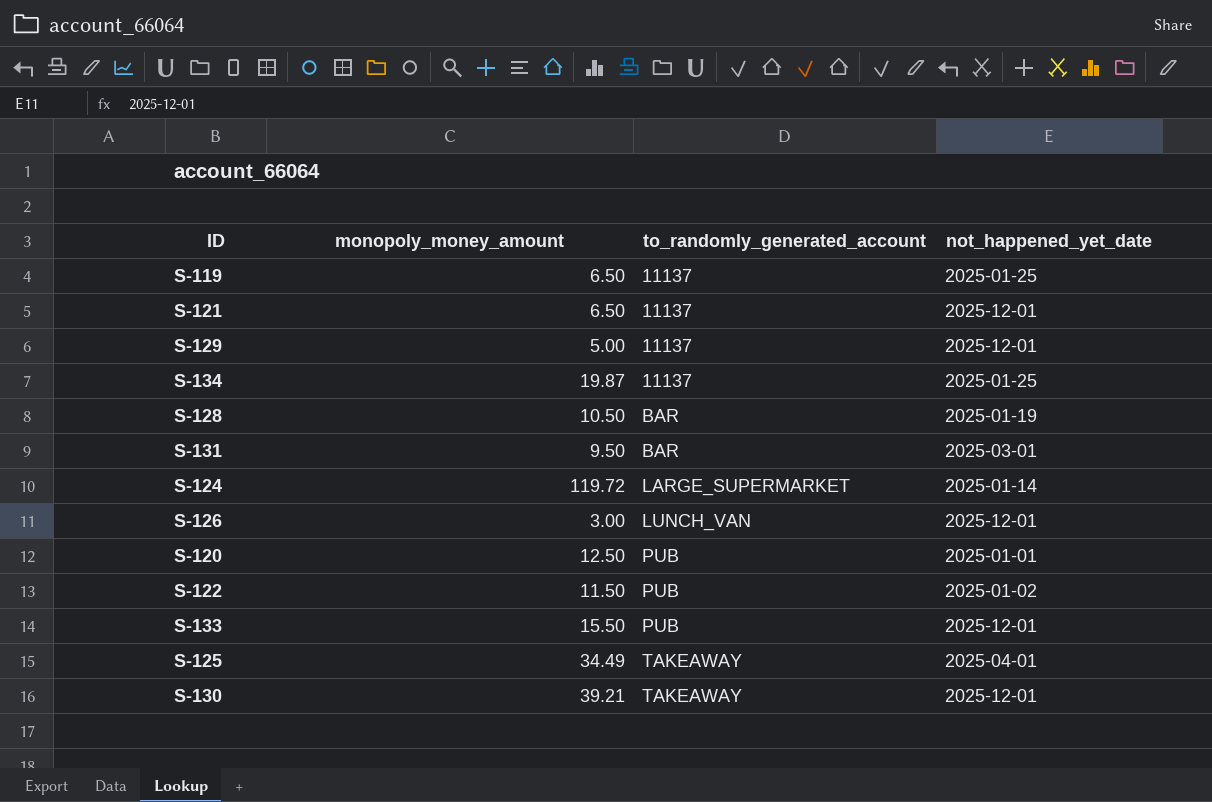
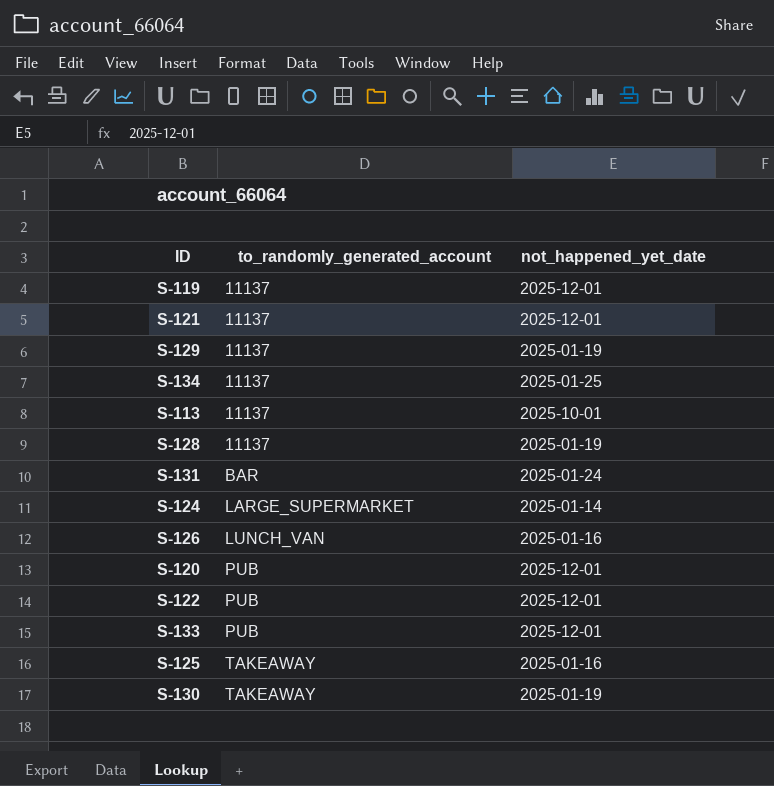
column monopoly_money_amount | position: 2 -> none
S-119 | not_happened_yet_date: 2025-01-25 -> 2025-12-01
S-129 | not_happened_yet_date: 2025-12-01 -> 2025-01-19
row S-113: none -> 11137 | 2025-10-01
S-128 | to_randomly_generated_account: BAR -> 11137
S-131 | not_happened_yet_date: 2025-03-01 -> 2025-01-24
S-126 | not_happened_yet_date: 2025-12-01 -> 2025-01-16
S-120 | not_happened_yet_date: 2025-01-01 -> 2025-12-01
S-122 | not_happened_yet_date: 2025-01-02 -> 2025-12-01
S-125 | not_happened_yet_date: 2025-04-01 -> 2025-01-16
S-130 | not_happened_yet_date: 2025-12-01 -> 2025-01-19

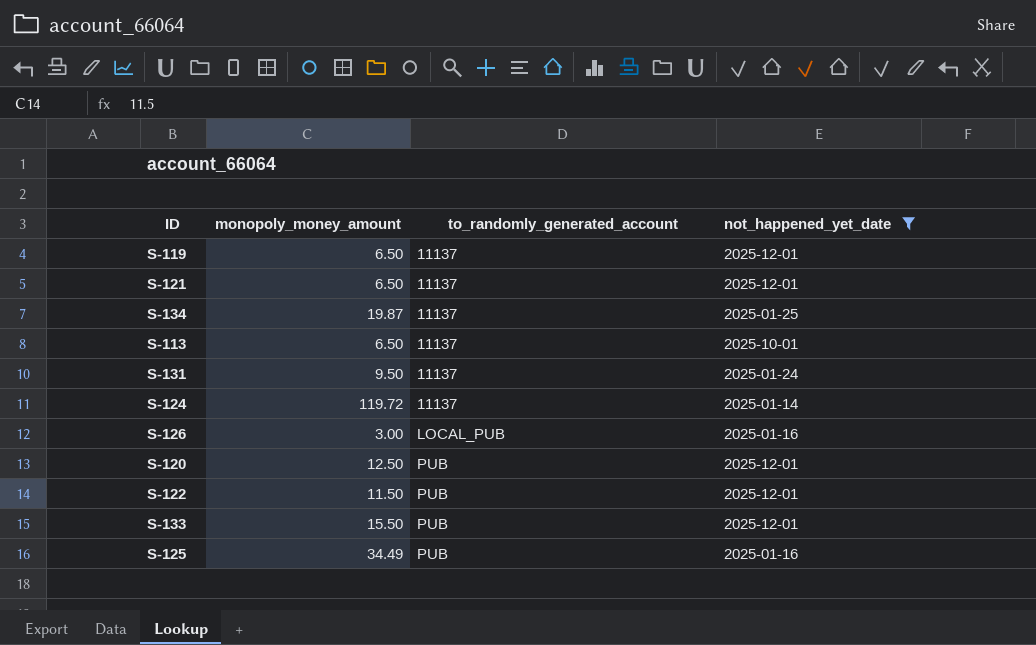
filter: none -> not_happened_yet_date != 2025-01-19
column monopoly_money_amount | position: none -> 2
S-131 | to_randomly_generated_account: BAR -> 11137
S-124 | to_randomly_generated_account: LARGE_SUPERMARKET -> 11137
S-126 | to_randomly_generated_account: LUNCH_VAN -> LOCAL_PUB
S-125 | to_randomly_generated_account: TAKEAWAY -> PUB

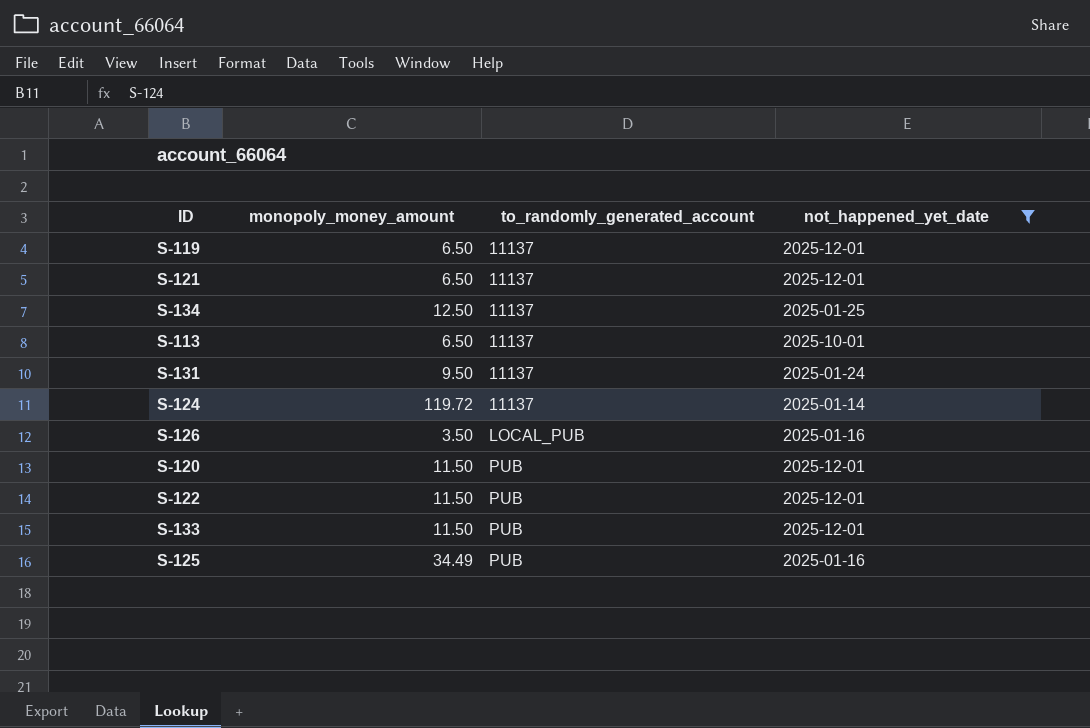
S-134 | monopoly_money_amount: 19.87 -> 12.50
S-126 | monopoly_money_amount: 3.00 -> 3.50
S-120 | monopoly_money_amount: 12.50 -> 11.50
S-133 | monopoly_money_amount: 15.50 -> 11.50

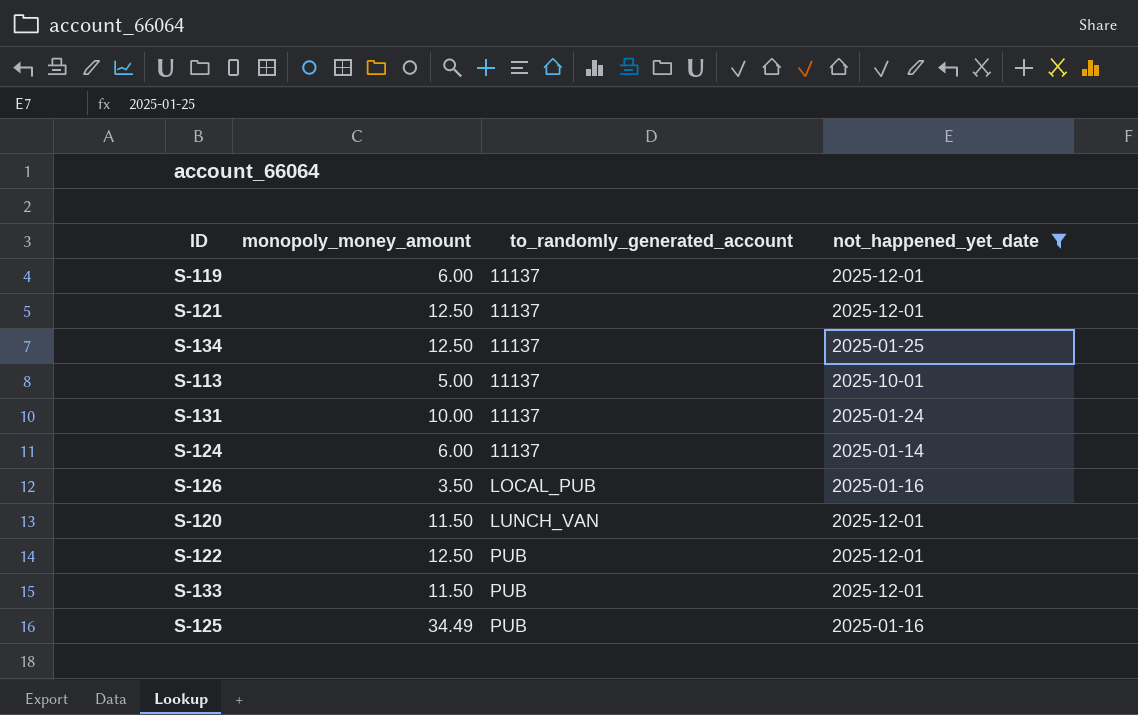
S-119 | monopoly_money_amount: 6.50 -> 6.00
S-121 | monopoly_money_amount: 6.50 -> 12.50
S-113 | monopoly_money_amount: 6.50 -> 5.00
S-131 | monopoly_money_amount: 9.50 -> 10.00
S-124 | monopoly_money_amount: 119.72 -> 6.00
S-120 | to_randomly_generated_account: PUB -> LUNCH_VAN
S-122 | monopoly_money_amount: 11.50 -> 12.50

